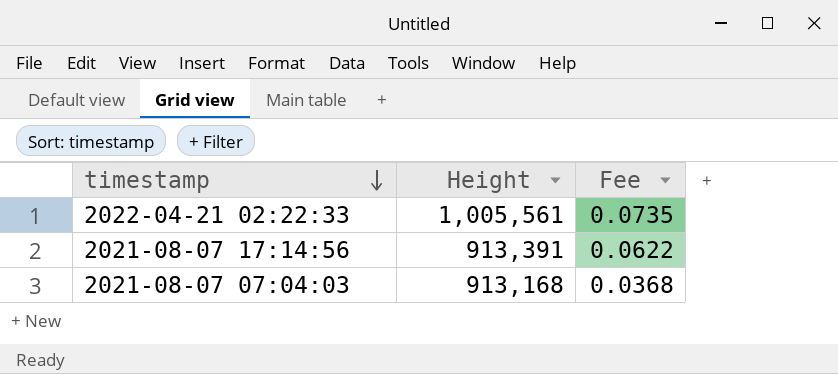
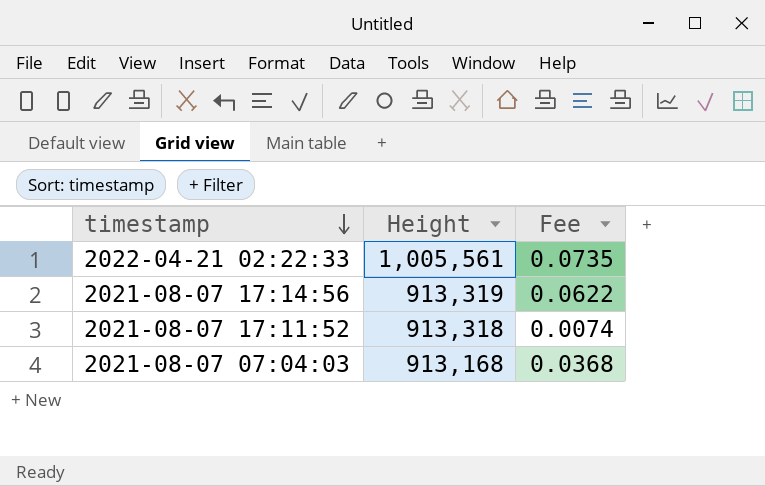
2021-08-07 17:14:56 | Height: 913,391 -> 913,319
row 2021-08-07 17:11:52: none -> 913,318 | 0.0074

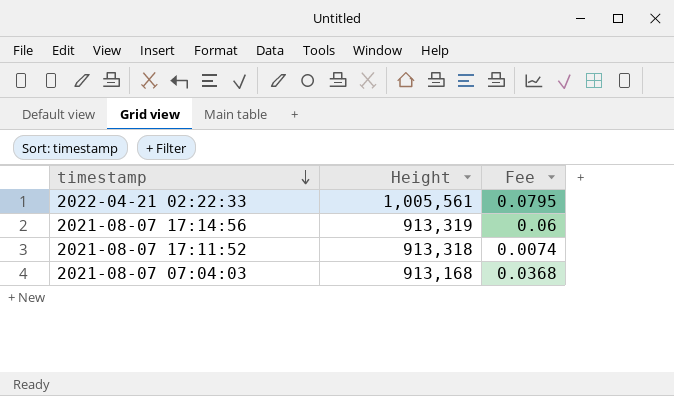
2022-04-21 02:22:33 | Fee: 0.0735 -> 0.0795
2021-08-07 17:14:56 | Fee: 0.0622 -> 0.06

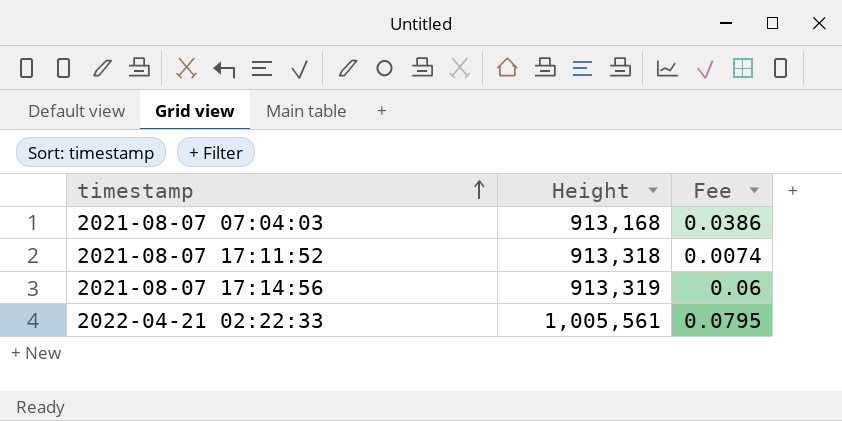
row order: timestamp descending -> timestamp ascending
2021-08-07 07:04:03 | Fee: 0.0368 -> 0.0386

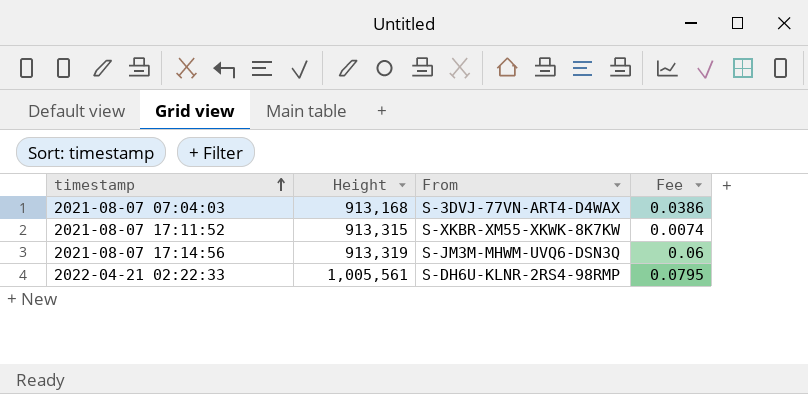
column From | position: none -> 3
2021-08-07 17:11:52 | Height: 913,318 -> 913,315

